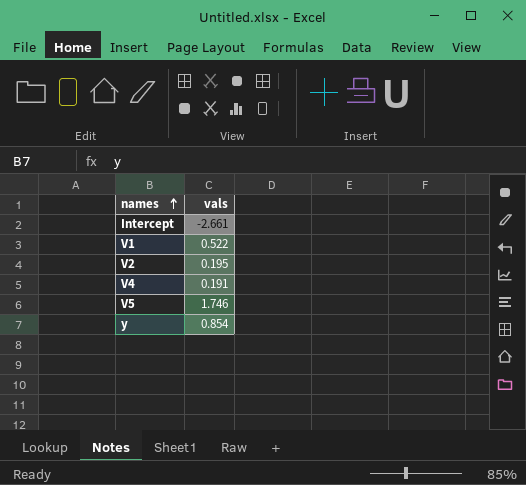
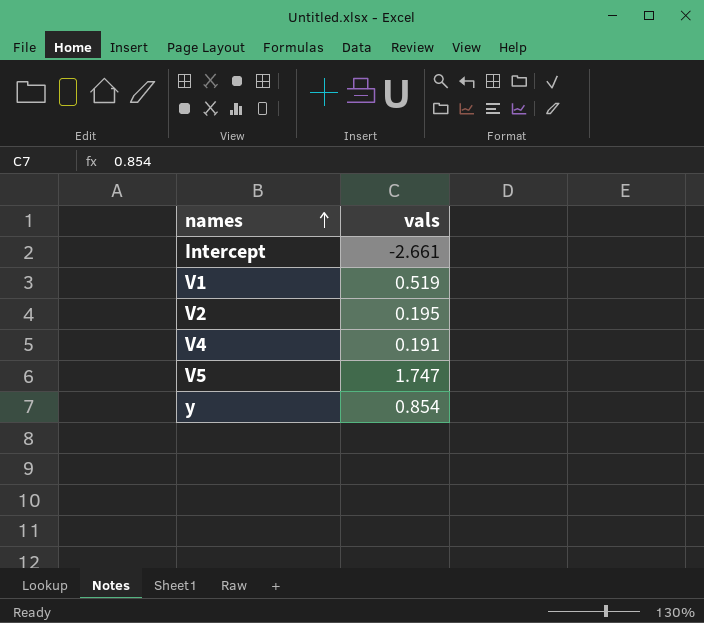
V1 | vals: 0.522 -> 0.519
V5 | vals: 1.746 -> 1.747

